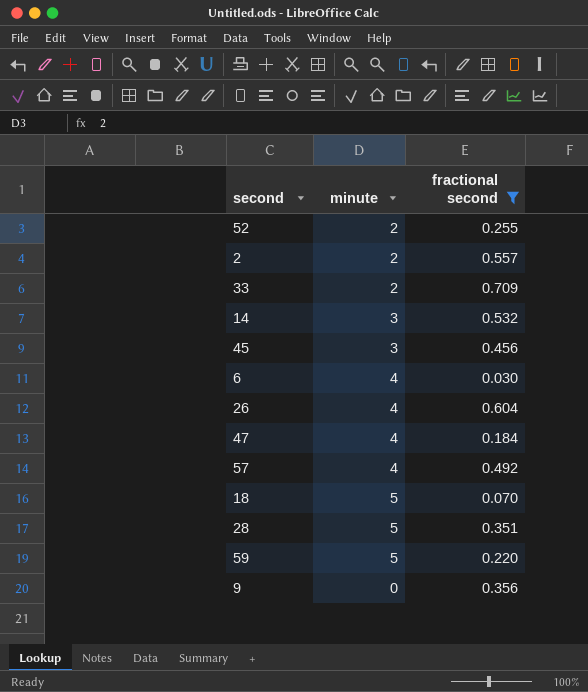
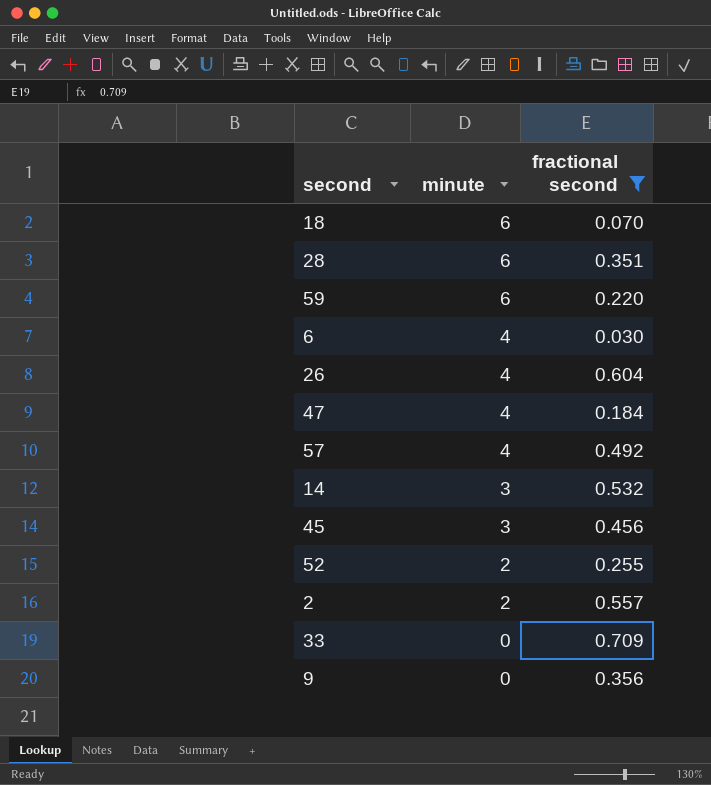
row order: none -> minute descending
18 | minute: 5 -> 6
28 | minute: 5 -> 6
59 | minute: 5 -> 6
33 | minute: 2 -> 0

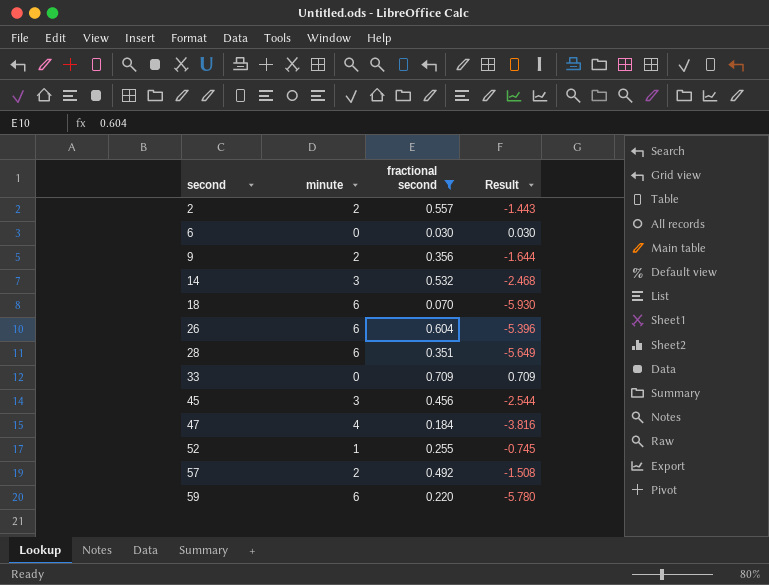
row order: minute descending -> second ascending
column Result | formula: none -> [fractional second] - [minute]
6 | minute: 4 -> 0
9 | minute: 0 -> 2
26 | minute: 4 -> 6
52 | minute: 2 -> 1
57 | minute: 4 -> 2

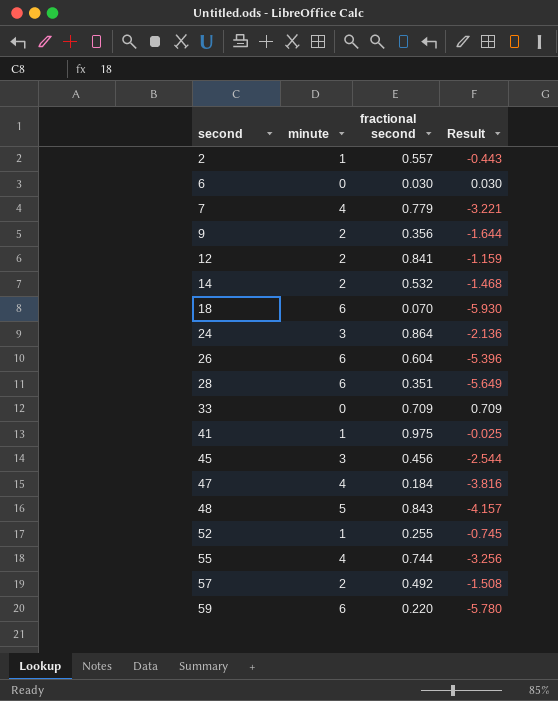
filter: fractional second <= 0.709 -> none
2 | minute: 2 -> 1
2 | Result: -1.443 -> -0.443
14 | minute: 3 -> 2
14 | Result: -2.468 -> -1.468

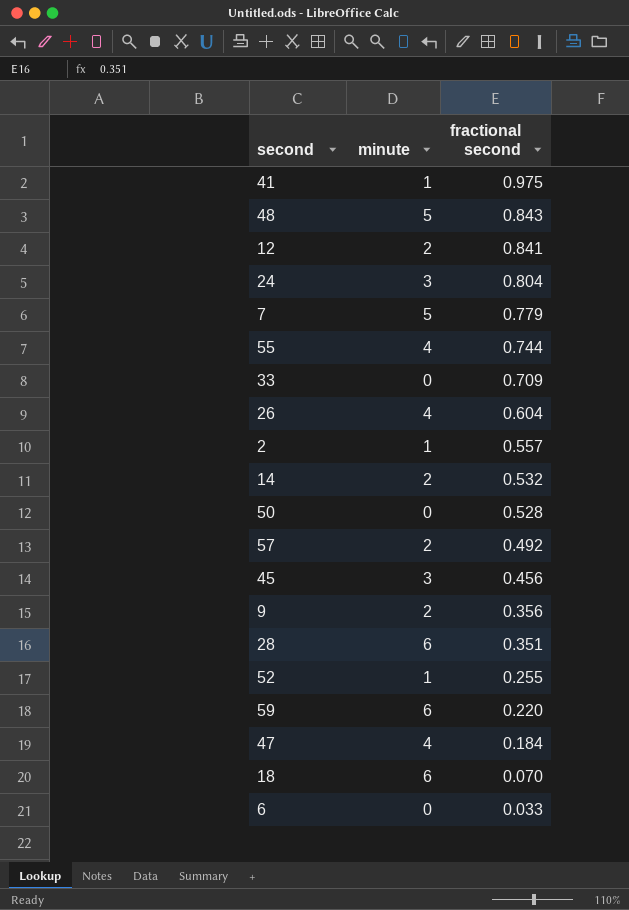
row order: second ascending -> fractional second descending
column Result | formula: [fractional second] - [minute] -> none
24 | fractional second: 0.864 -> 0.804
7 | minute: 4 -> 5
26 | minute: 6 -> 4
row 50: none -> 0 | 0.528
6 | fractional second: 0.030 -> 0.033

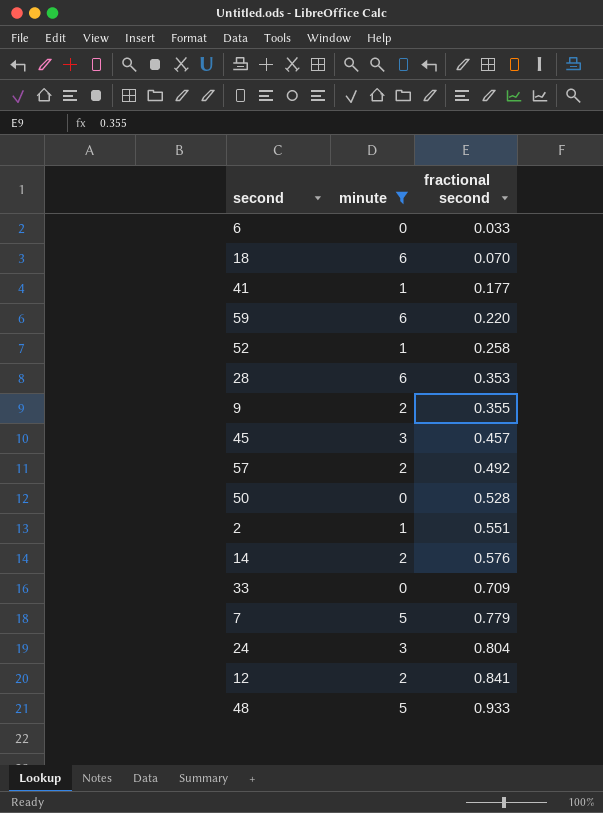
filter: none -> minute != 4
row order: fractional second descending -> fractional second ascending
41 | fractional second: 0.975 -> 0.177
52 | fractional second: 0.255 -> 0.258
28 | fractional second: 0.351 -> 0.353
9 | fractional second: 0.356 -> 0.355
45 | fractional second: 0.456 -> 0.457
2 | fractional second: 0.557 -> 0.551
14 | fractional second: 0.532 -> 0.576
48 | fractional second: 0.843 -> 0.933

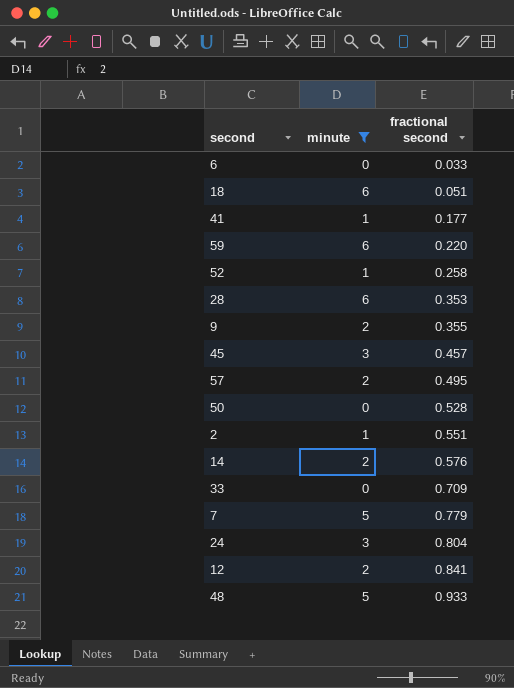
18 | fractional second: 0.070 -> 0.051
57 | fractional second: 0.492 -> 0.495

